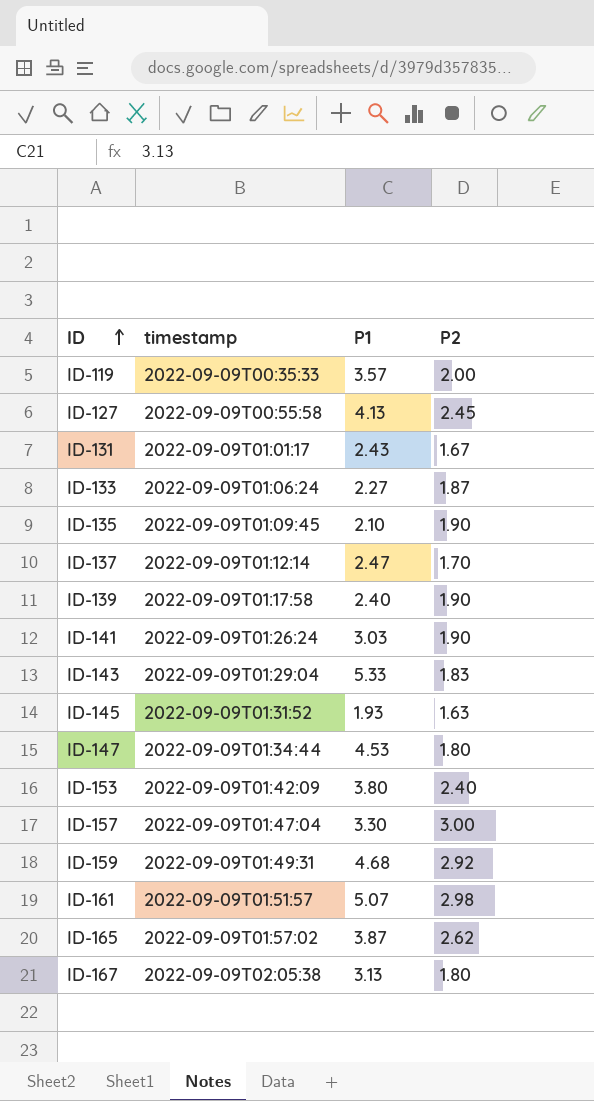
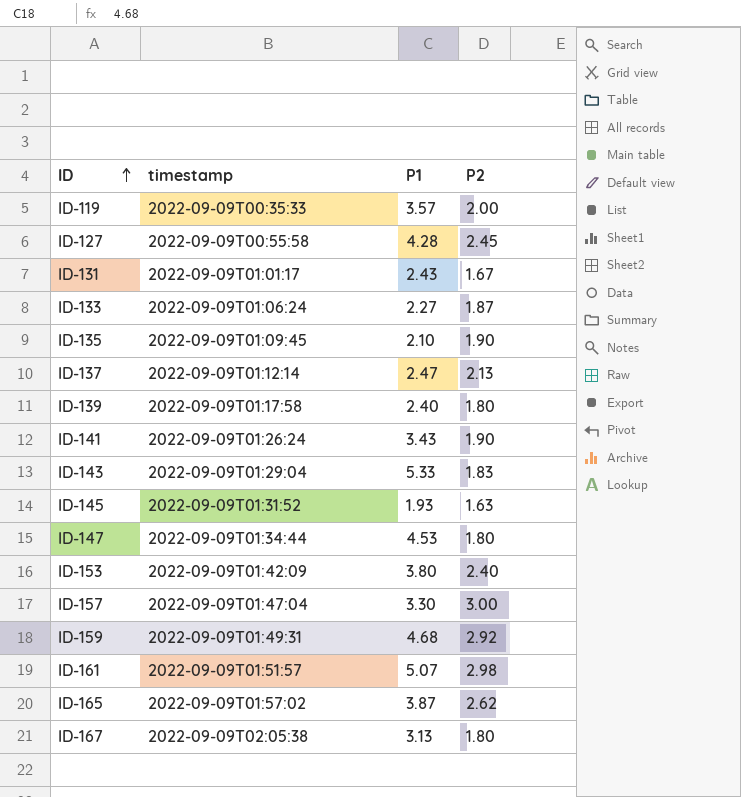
ID-127 | P1: 4.13 -> 4.28
ID-137 | P2: 1.70 -> 2.13
ID-139 | P2: 1.90 -> 1.80
ID-141 | P1: 3.03 -> 3.43

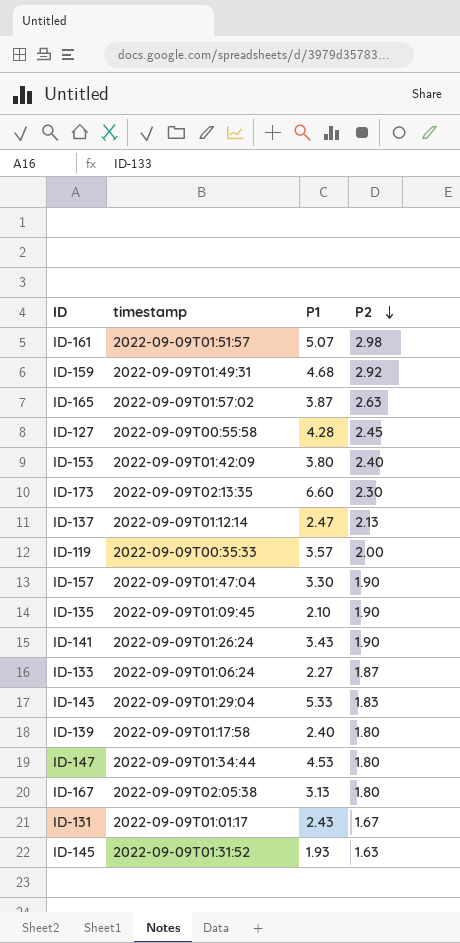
row order: ID ascending -> P2 descending
ID-165 | P2: 2.62 -> 2.63
row ID-173: none -> 2022-09-09T02:13:35 | 6.60 | 2.30
ID-157 | P2: 3.00 -> 1.90

